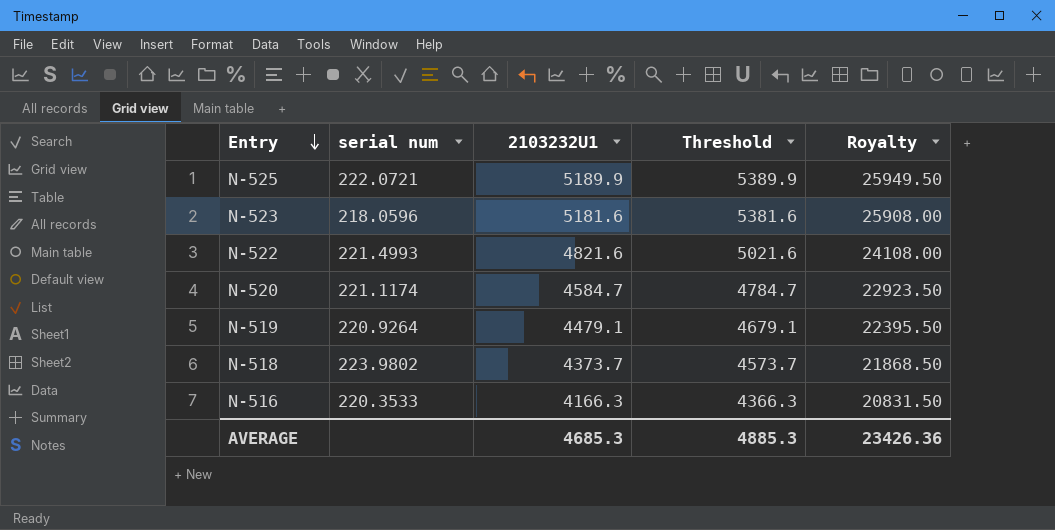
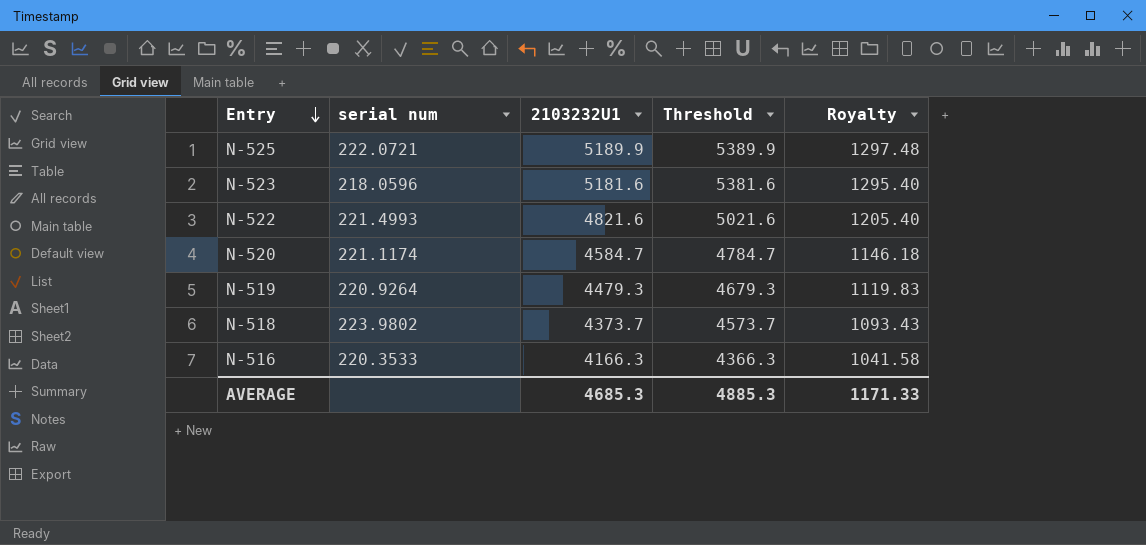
column Royalty | formula: [2103232U1] * 5 -> [2103232U1] * 0.25
N-519 | 2103232U1: 4479.1 -> 4479.3
N-519 | Threshold: 4679.1 -> 4679.3
AVERAGE | Royalty: 23426.36 -> 1171.33

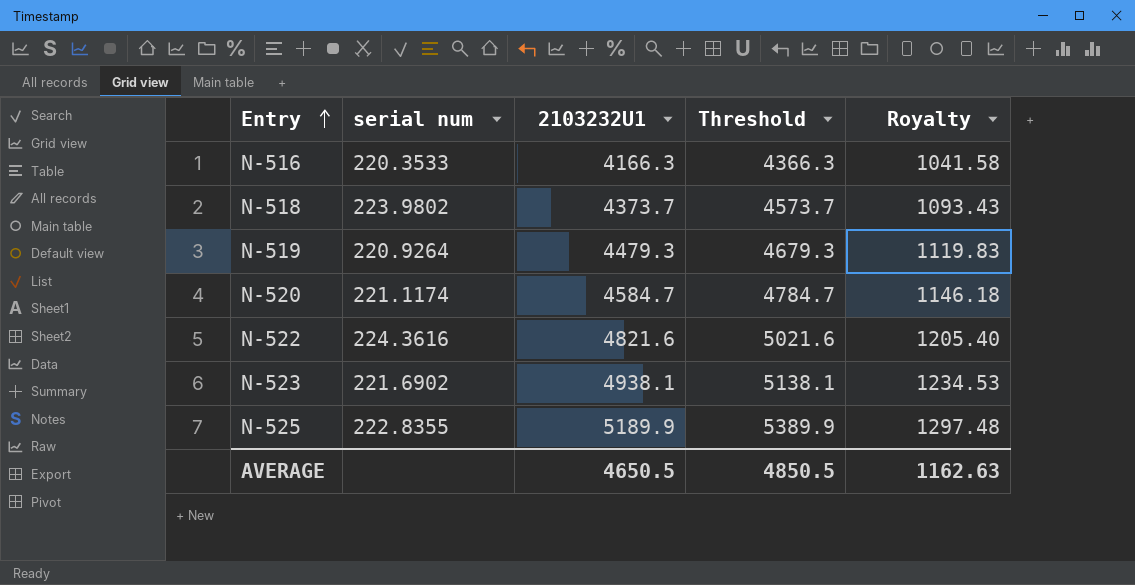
row order: Entry descending -> Entry ascending
N-522 | serial num: 221.4993 -> 224.3616
N-523 | serial num: 218.0596 -> 221.6902
N-523 | 2103232U1: 5181.6 -> 4938.1
N-523 | Threshold: 5381.6 -> 5138.1
N-523 | Royalty: 1295.40 -> 1234.53
N-525 | serial num: 222.0721 -> 222.8355
AVERAGE | 2103232U1: 4685.3 -> 4650.5
AVERAGE | Threshold: 4885.3 -> 4850.5
AVERAGE | Royalty: 1171.33 -> 1162.63

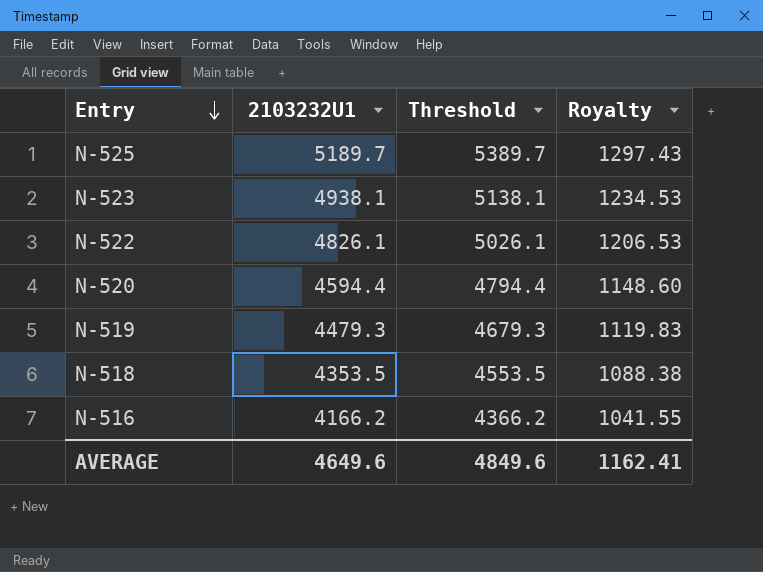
row order: Entry ascending -> Entry descending
column serial num | position: 2 -> none
N-525 | 2103232U1: 5189.9 -> 5189.7
N-525 | Threshold: 5389.9 -> 5389.7
N-525 | Royalty: 1297.48 -> 1297.43
N-522 | 2103232U1: 4821.6 -> 4826.1
N-522 | Threshold: 5021.6 -> 5026.1
N-522 | Royalty: 1205.40 -> 1206.53
N-520 | 2103232U1: 4584.7 -> 4594.4
N-520 | Threshold: 4784.7 -> 4794.4
N-520 | Royalty: 1146.18 -> 1148.60
N-518 | 2103232U1: 4373.7 -> 4353.5
N-518 | Threshold: 4573.7 -> 4553.5
N-518 | Royalty: 1093.43 -> 1088.38
N-516 | 2103232U1: 4166.3 -> 4166.2
N-516 | Threshold: 4366.3 -> 4366.2
N-516 | Royalty: 1041.58 -> 1041.55
AVERAGE | 2103232U1: 4650.5 -> 4649.6
AVERAGE | Threshold: 4850.5 -> 4849.6
AVERAGE | Royalty: 1162.63 -> 1162.41

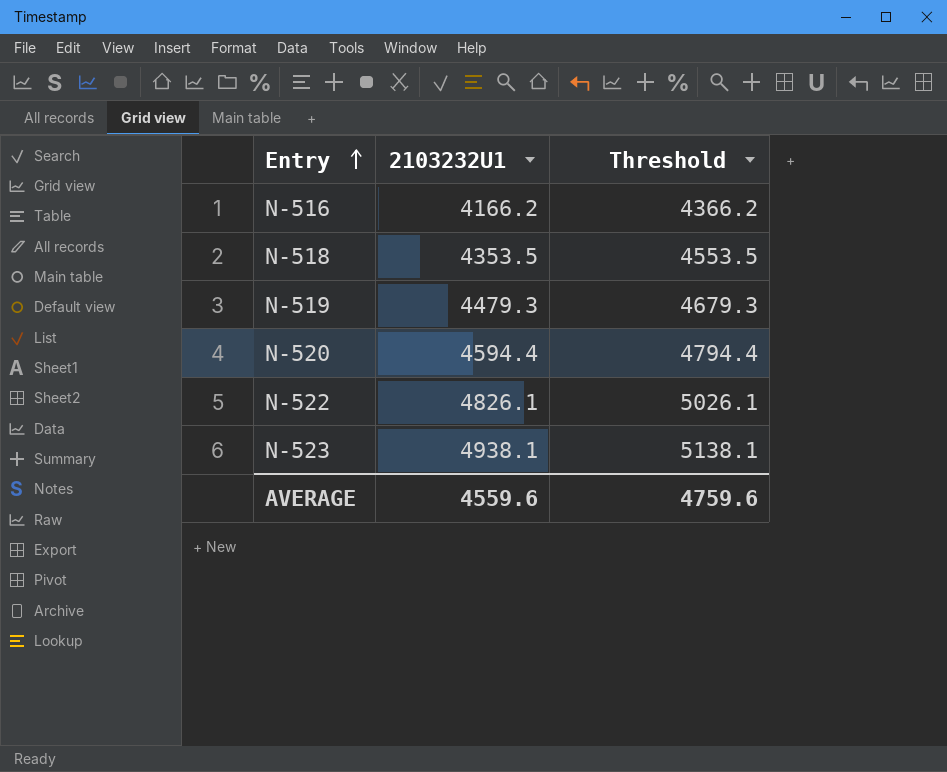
row order: Entry descending -> Entry ascending
column Royalty | formula: [2103232U1] * 0.25 -> none
row N-525: 5189.7 | 5389.7 | 1297.43 -> none
AVERAGE | 2103232U1: 4649.6 -> 4559.6
AVERAGE | Threshold: 4849.6 -> 4759.6

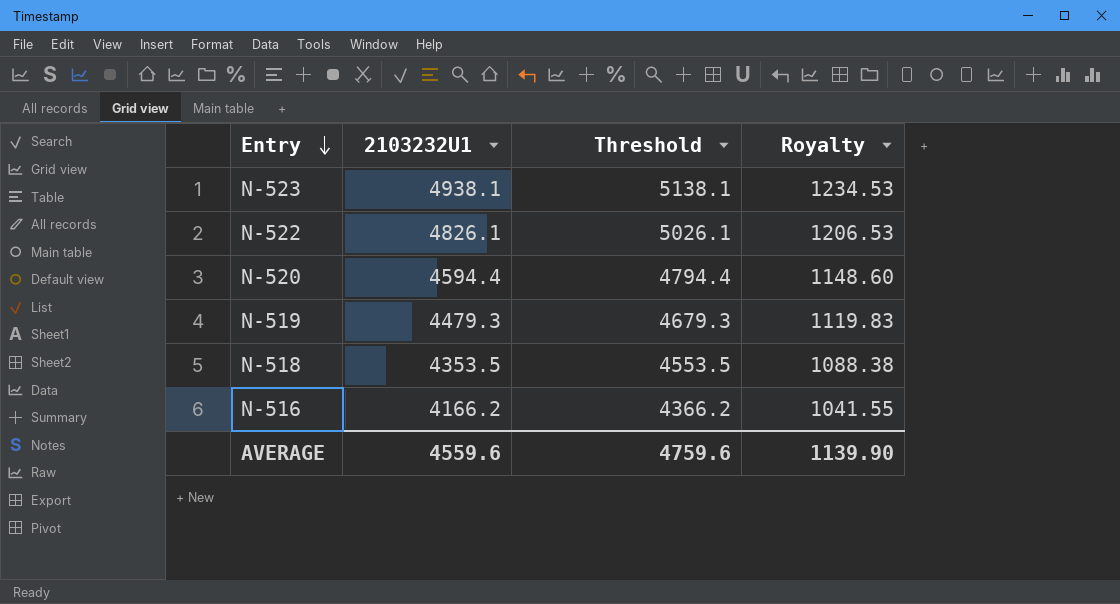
row order: Entry ascending -> Entry descending
column Royalty | formula: none -> [2103232U1] * 0.25

